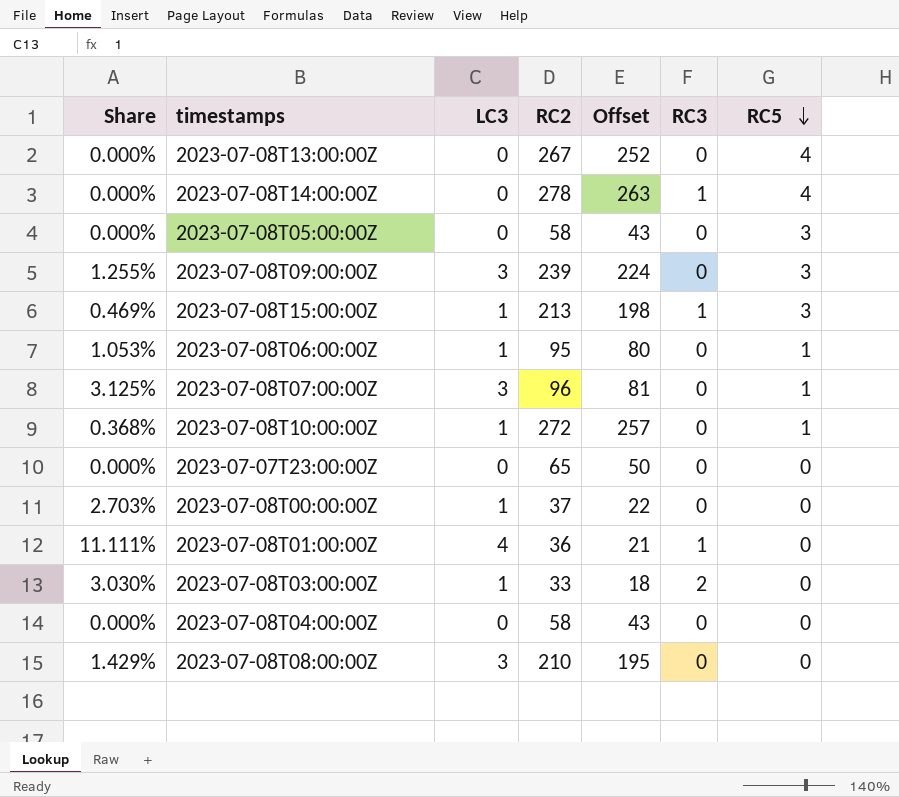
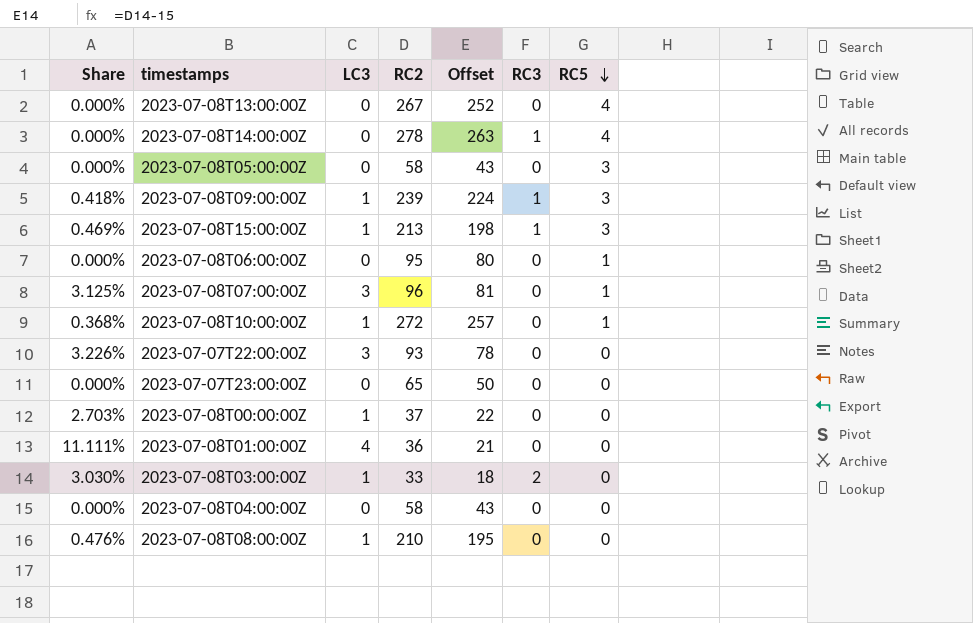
2023-07-08T09:00:00Z | Share: 1.255% -> 0.418%
2023-07-08T09:00:00Z | LC3: 3 -> 1
2023-07-08T09:00:00Z | RC3: 0 -> 1
2023-07-08T06:00:00Z | Share: 1.053% -> 0.000%
2023-07-08T06:00:00Z | LC3: 1 -> 0
row 2023-07-07T22:00:00Z: none -> 3.226% | 3 | 93 | 78 | 0 | 0
2023-07-08T01:00:00Z | RC3: 1 -> 0
2023-07-08T08:00:00Z | Share: 1.429% -> 0.476%
2023-07-08T08:00:00Z | LC3: 3 -> 1

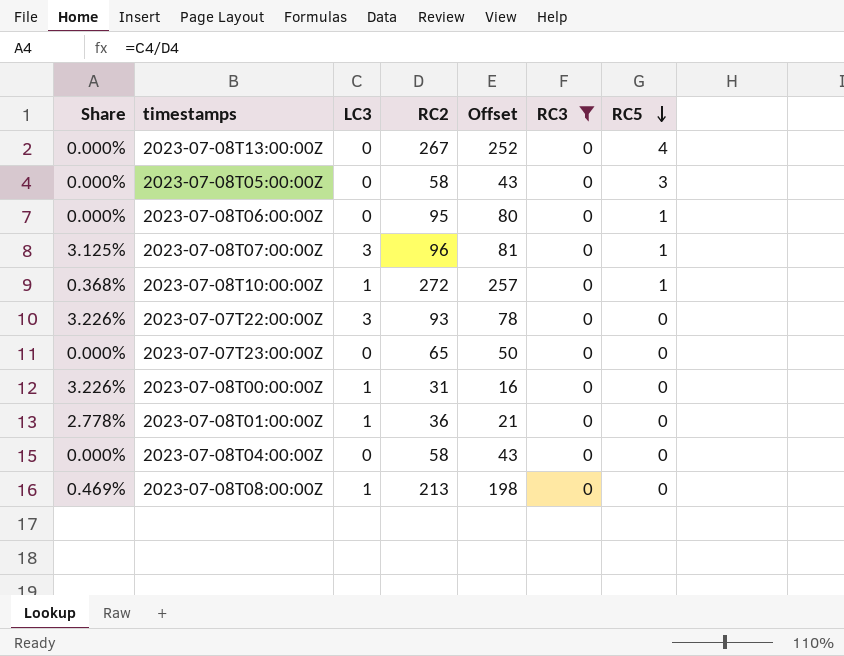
filter: none -> RC3 = 0
2023-07-08T00:00:00Z | Share: 2.703% -> 3.226%
2023-07-08T00:00:00Z | RC2: 37 -> 31
2023-07-08T00:00:00Z | Offset: 22 -> 16
2023-07-08T01:00:00Z | Share: 11.111% -> 2.778%
2023-07-08T01:00:00Z | LC3: 4 -> 1
2023-07-08T08:00:00Z | Share: 0.476% -> 0.469%
2023-07-08T08:00:00Z | RC2: 210 -> 213
2023-07-08T08:00:00Z | Offset: 195 -> 198

